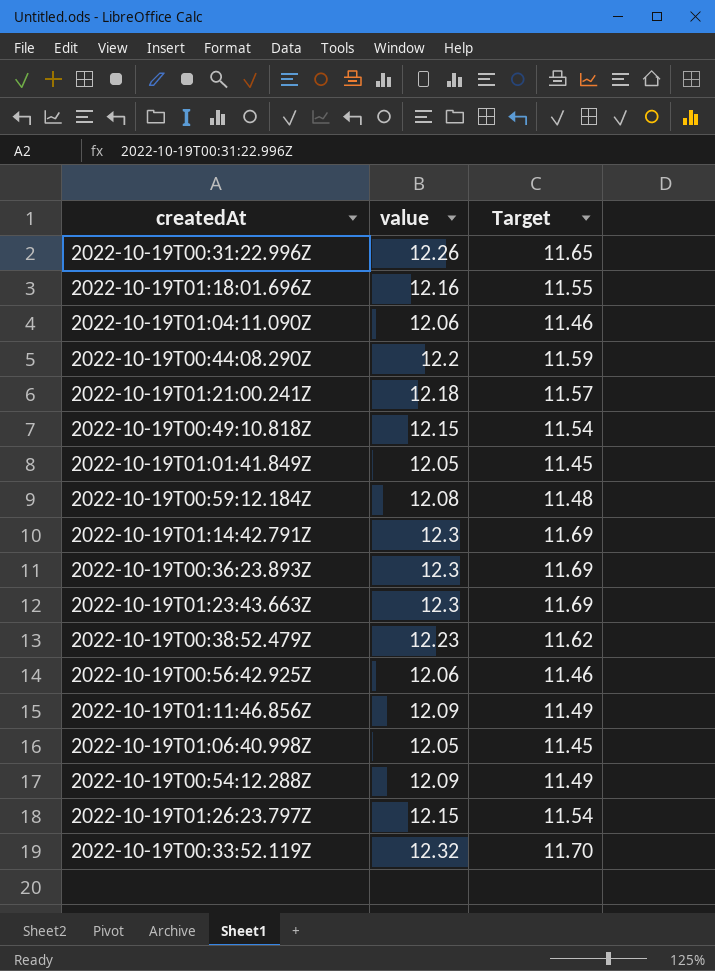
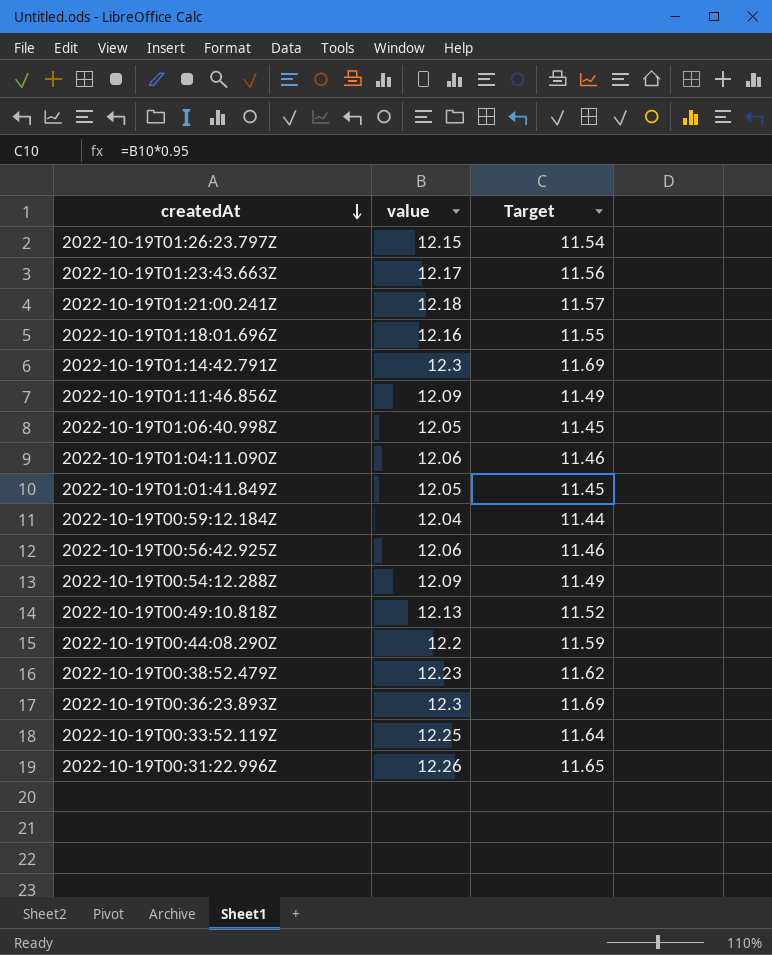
row order: none -> createdAt descending
2022-10-19T01:23:43.663Z | value: 12.3 -> 12.17
2022-10-19T01:23:43.663Z | Target: 11.69 -> 11.56
2022-10-19T00:59:12.184Z | value: 12.08 -> 12.04
2022-10-19T00:59:12.184Z | Target: 11.48 -> 11.44
2022-10-19T00:49:10.818Z | value: 12.15 -> 12.13
2022-10-19T00:49:10.818Z | Target: 11.54 -> 11.52
2022-10-19T00:33:52.119Z | value: 12.32 -> 12.25
2022-10-19T00:33:52.119Z | Target: 11.70 -> 11.64

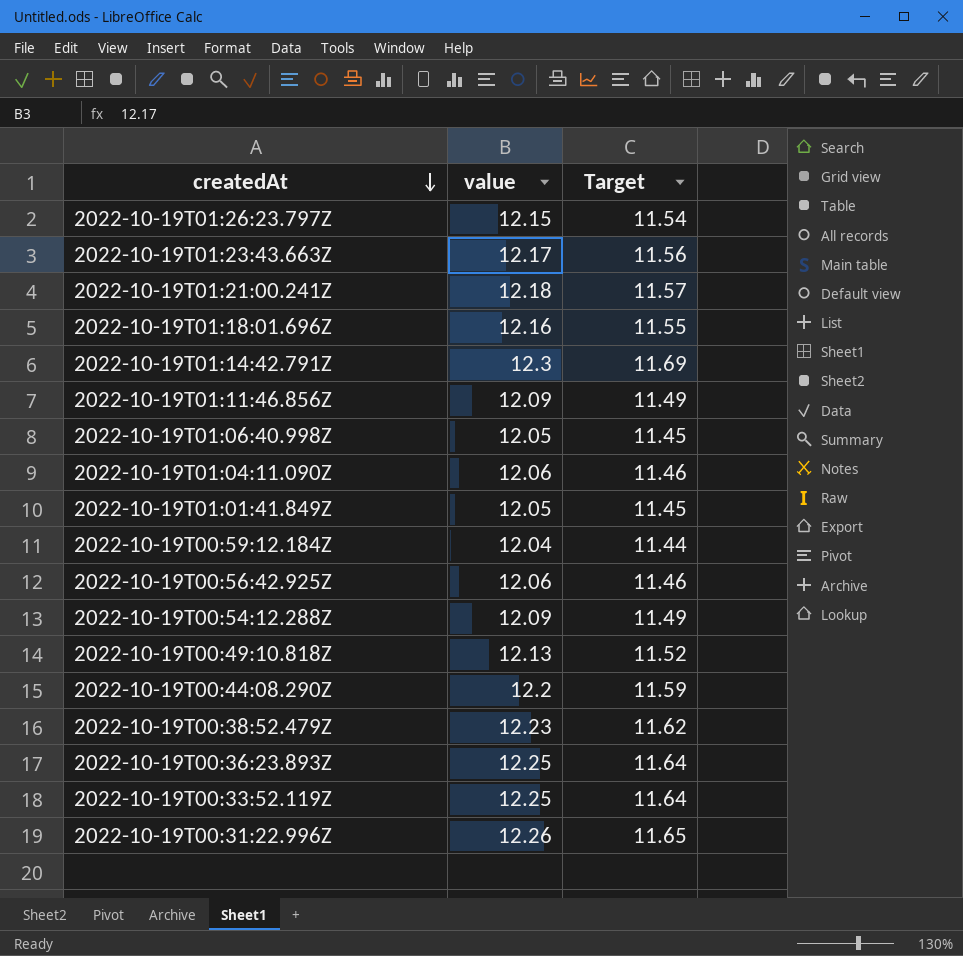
2022-10-19T00:36:23.893Z | value: 12.3 -> 12.25
2022-10-19T00:36:23.893Z | Target: 11.69 -> 11.64

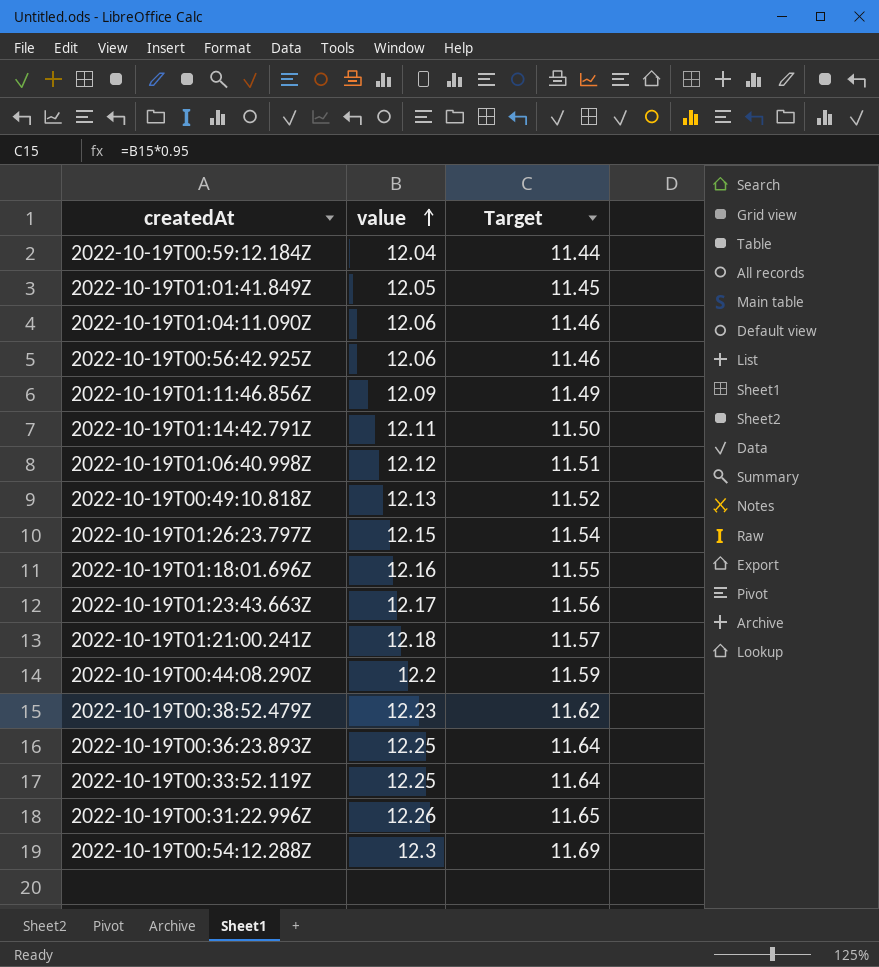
row order: createdAt descending -> value ascending
2022-10-19T01:14:42.791Z | value: 12.3 -> 12.11
2022-10-19T01:14:42.791Z | Target: 11.69 -> 11.50
2022-10-19T01:06:40.998Z | value: 12.05 -> 12.12
2022-10-19T01:06:40.998Z | Target: 11.45 -> 11.51
2022-10-19T00:54:12.288Z | value: 12.09 -> 12.3
2022-10-19T00:54:12.288Z | Target: 11.49 -> 11.69

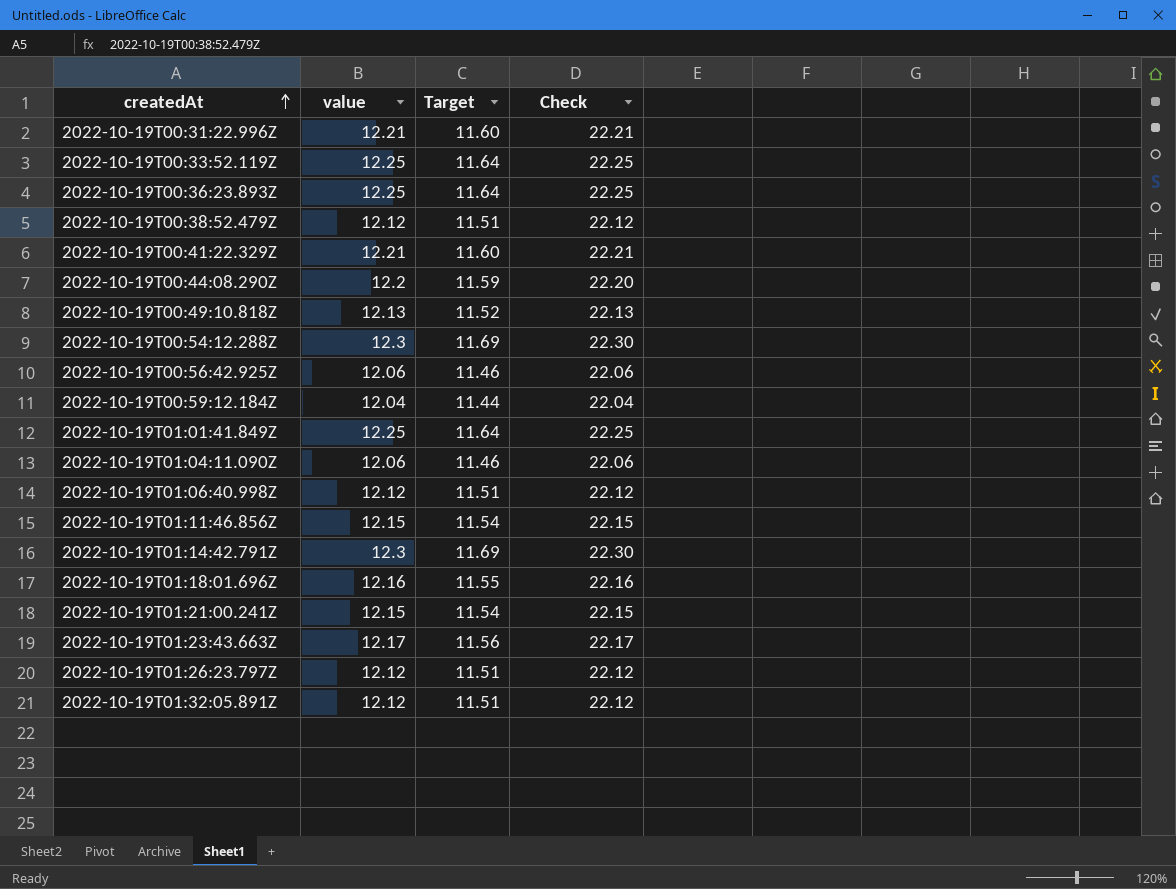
row order: value ascending -> createdAt ascending
column Check | formula: none -> [value] + 10
2022-10-19T00:31:22.996Z | value: 12.26 -> 12.21
2022-10-19T00:31:22.996Z | Target: 11.65 -> 11.60
2022-10-19T00:38:52.479Z | value: 12.23 -> 12.12
2022-10-19T00:38:52.479Z | Target: 11.62 -> 11.51
row 2022-10-19T00:41:22.329Z: none -> 12.21 | 11.60 | 22.21
2022-10-19T01:01:41.849Z | value: 12.05 -> 12.25
2022-10-19T01:01:41.849Z | Target: 11.45 -> 11.64
2022-10-19T01:11:46.856Z | value: 12.09 -> 12.15
2022-10-19T01:11:46.856Z | Target: 11.49 -> 11.54
2022-10-19T01:14:42.791Z | value: 12.11 -> 12.3
2022-10-19T01:14:42.791Z | Target: 11.50 -> 11.69
2022-10-19T01:21:00.241Z | value: 12.18 -> 12.15
2022-10-19T01:21:00.241Z | Target: 11.57 -> 11.54
2022-10-19T01:26:23.797Z | value: 12.15 -> 12.12
2022-10-19T01:26:23.797Z | Target: 11.54 -> 11.51
row 2022-10-19T01:32:05.891Z: none -> 12.12 | 11.51 | 22.12

